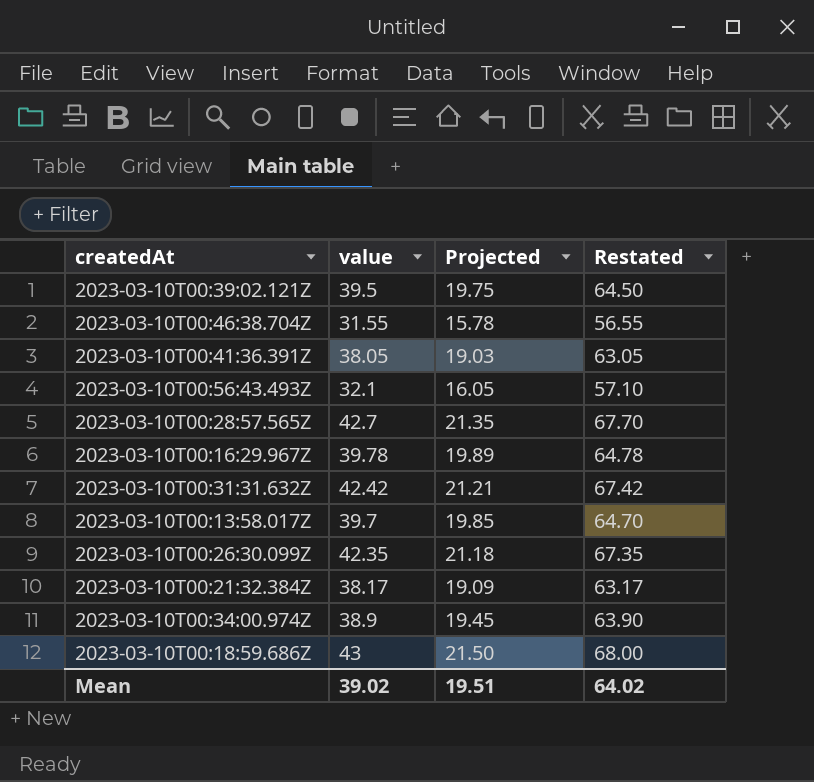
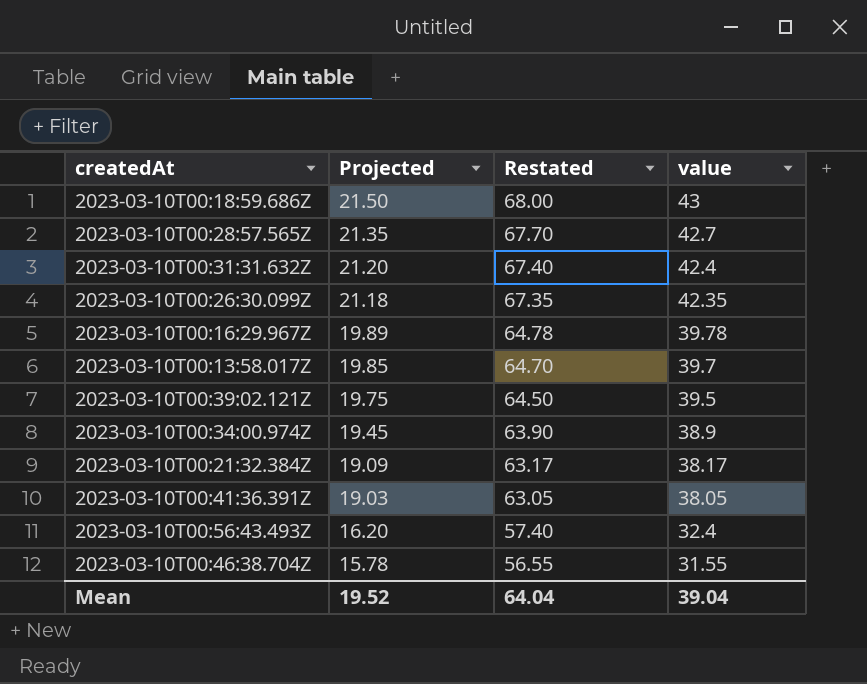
row order: none -> Projected descending
column value | position: 2 -> 4
2023-03-10T00:31:31.632Z | Projected: 21.21 -> 21.20
2023-03-10T00:31:31.632Z | Restated: 67.42 -> 67.40
2023-03-10T00:31:31.632Z | value: 42.42 -> 42.4
2023-03-10T00:56:43.493Z | Projected: 16.05 -> 16.20
2023-03-10T00:56:43.493Z | Restated: 57.10 -> 57.40
2023-03-10T00:56:43.493Z | value: 32.1 -> 32.4
Mean | Projected: 19.51 -> 19.52
Mean | Restated: 64.02 -> 64.04
Mean | value: 39.02 -> 39.04

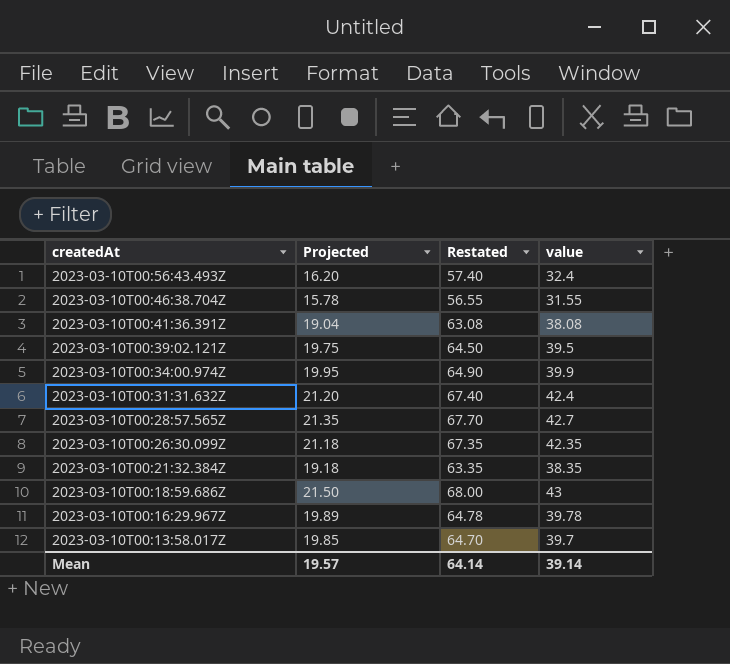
row order: Projected descending -> createdAt descending
2023-03-10T00:41:36.391Z | Projected: 19.03 -> 19.04
2023-03-10T00:41:36.391Z | Restated: 63.05 -> 63.08
2023-03-10T00:41:36.391Z | value: 38.05 -> 38.08
2023-03-10T00:34:00.974Z | Projected: 19.45 -> 19.95
2023-03-10T00:34:00.974Z | Restated: 63.90 -> 64.90
2023-03-10T00:34:00.974Z | value: 38.9 -> 39.9
2023-03-10T00:21:32.384Z | Projected: 19.09 -> 19.18
2023-03-10T00:21:32.384Z | Restated: 63.17 -> 63.35
2023-03-10T00:21:32.384Z | value: 38.17 -> 38.35
Mean | Projected: 19.52 -> 19.57
Mean | Restated: 64.04 -> 64.14
Mean | value: 39.04 -> 39.14

